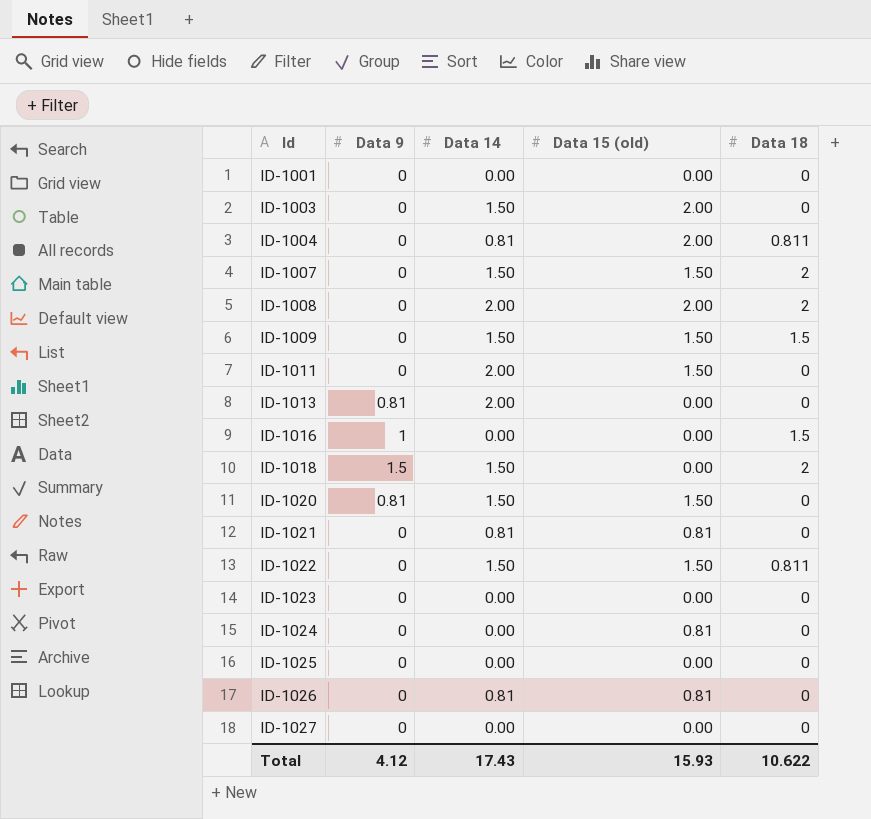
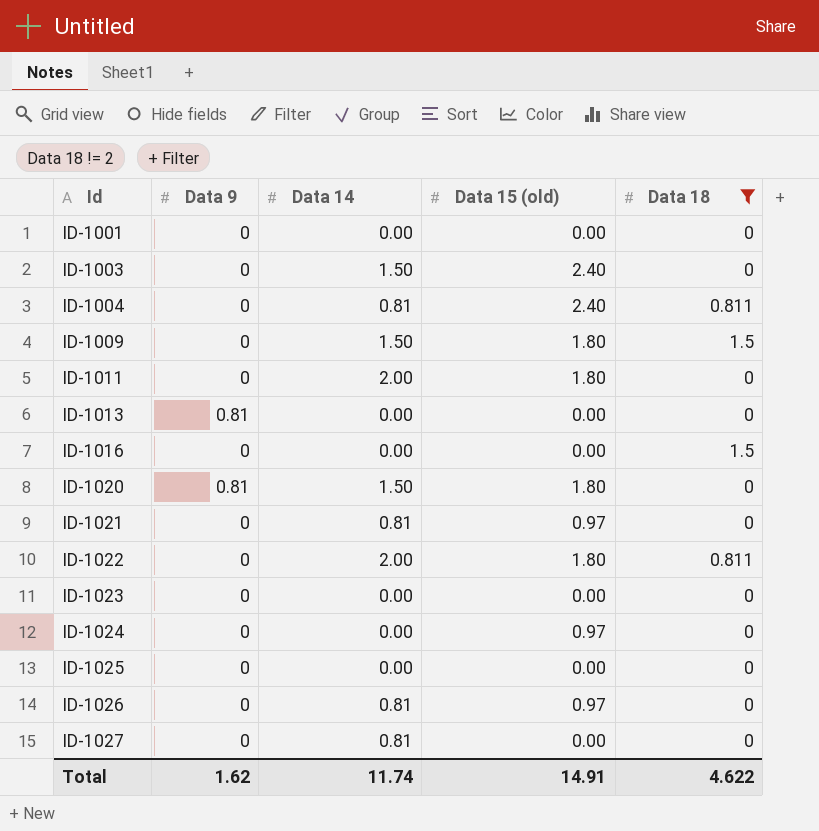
filter: none -> Data 18 != 2
ID-1003 | Data 15 (old): 2.00 -> 2.40
ID-1004 | Data 15 (old): 2.00 -> 2.40
ID-1009 | Data 15 (old): 1.50 -> 1.80
ID-1011 | Data 15 (old): 1.50 -> 1.80
ID-1013 | Data 14: 2.00 -> 0.00
ID-1016 | Data 9: 1 -> 0
ID-1020 | Data 15 (old): 1.50 -> 1.80
ID-1021 | Data 15 (old): 0.81 -> 0.97
ID-1022 | Data 14: 1.50 -> 2.00
ID-1022 | Data 15 (old): 1.50 -> 1.80
ID-1024 | Data 15 (old): 0.81 -> 0.97
ID-1026 | Data 15 (old): 0.81 -> 0.97
ID-1027 | Data 14: 0.00 -> 0.81
Total | Data 9: 4.12 -> 1.62
Total | Data 14: 17.43 -> 11.74
Total | Data 15 (old): 15.93 -> 14.91
Total | Data 18: 10.622 -> 4.622

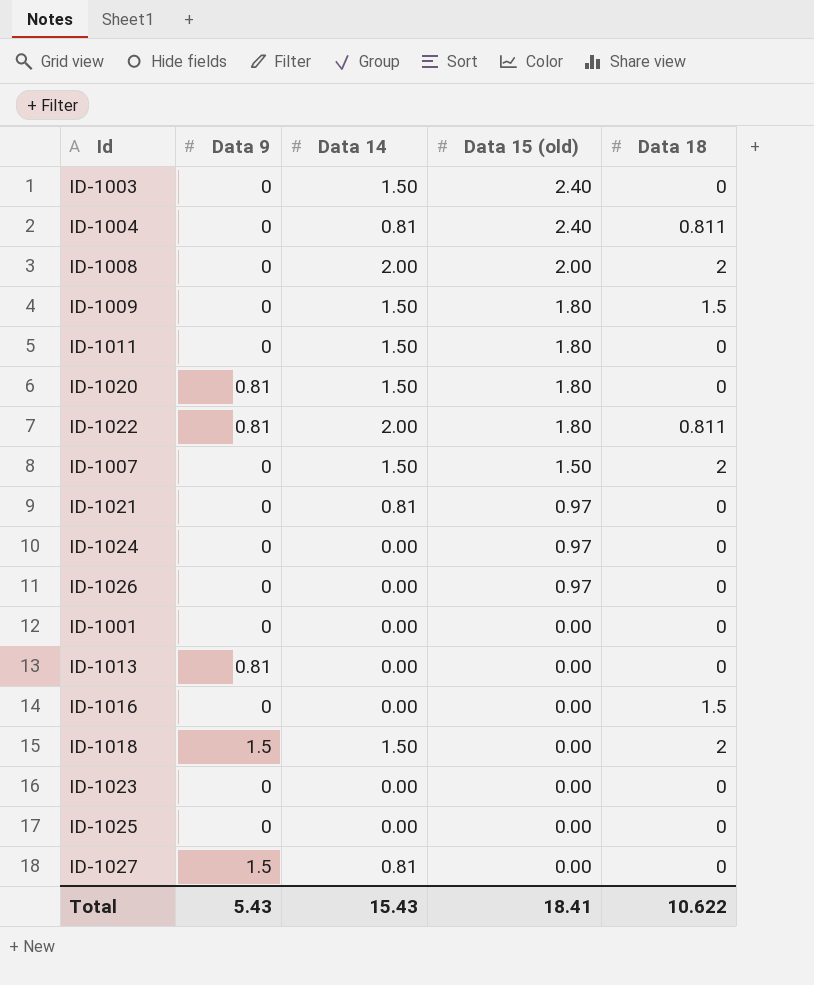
filter: Data 18 != 2 -> none
row order: Id ascending -> Data 15 (old) descending
ID-1011 | Data 14: 2.00 -> 1.50
ID-1022 | Data 9: 0 -> 0.81
ID-1026 | Data 14: 0.81 -> 0.00
ID-1027 | Data 9: 0 -> 1.5
Total | Data 9: 1.62 -> 5.43
Total | Data 14: 11.74 -> 15.43
Total | Data 15 (old): 14.91 -> 18.41
Total | Data 18: 4.622 -> 10.622

